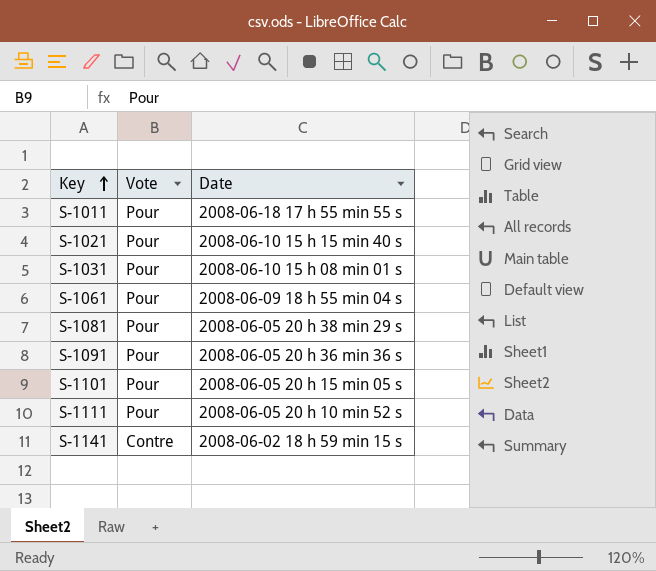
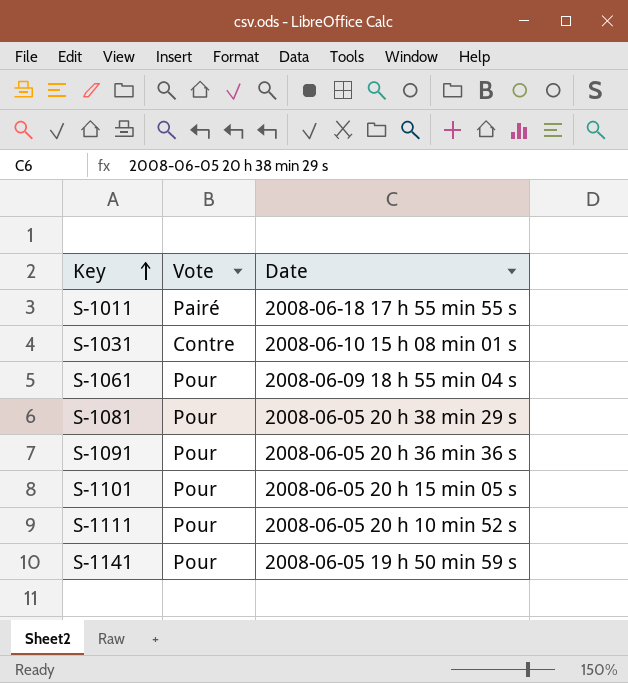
row S-1021: Pour | 2008-06-10 15 h 15 min 40 s -> none
S-1011 | Vote: Pour -> Pairé
S-1031 | Vote: Pour -> Contre
S-1141 | Vote: Contre -> Pour
S-1141 | Date: 2008-06-02 18 h 59 min 15 s -> 2008-06-05 19 h 50 min 59 s

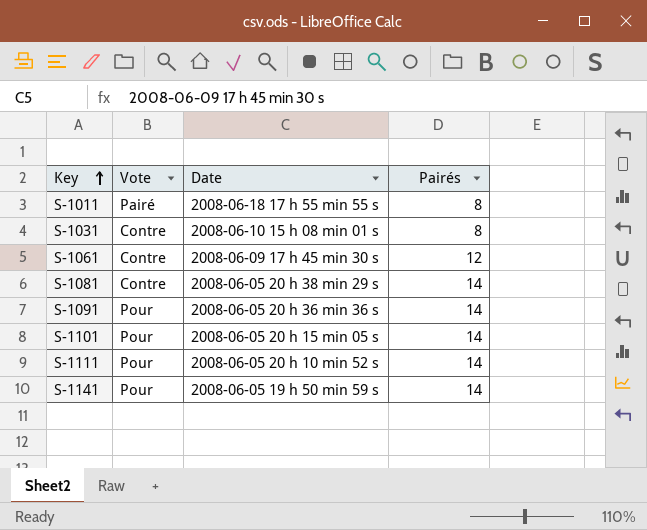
column Pairés | position: none -> 4
S-1061 | Vote: Pour -> Contre
S-1061 | Date: 2008-06-09 18 h 55 min 04 s -> 2008-06-09 17 h 45 min 30 s
S-1081 | Vote: Pour -> Contre

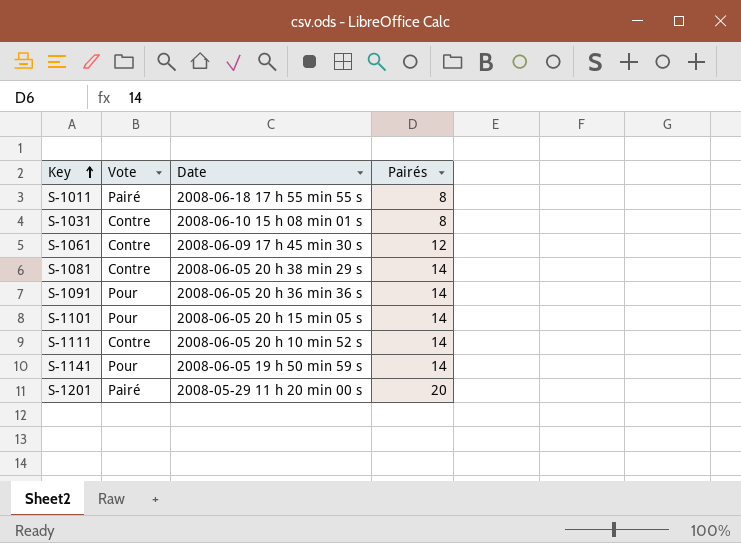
S-1111 | Vote: Pour -> Contre
row S-1201: none -> Pairé | 2008-05-29 11 h 20 min 00 s | 20

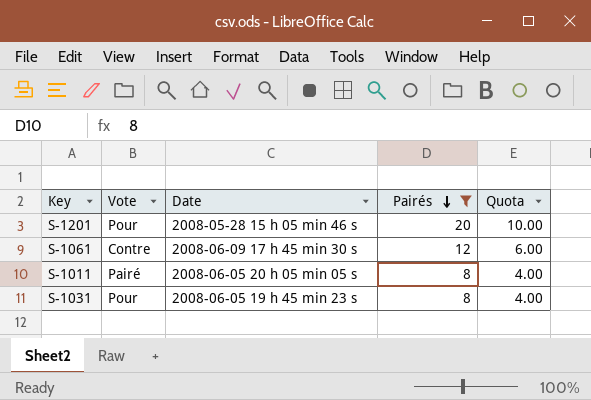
filter: none -> Pairés != 14
row order: Key ascending -> Pairés descending
column Quota | formula: none -> [Pairés] * 0.5
S-1201 | Vote: Pairé -> Pour
S-1201 | Date: 2008-05-29 11 h 20 min 00 s -> 2008-05-28 15 h 05 min 46 s
S-1011 | Date: 2008-06-18 17 h 55 min 55 s -> 2008-06-05 20 h 05 min 05 s
S-1031 | Vote: Contre -> Pour
S-1031 | Date: 2008-06-10 15 h 08 min 01 s -> 2008-06-05 19 h 45 min 23 s

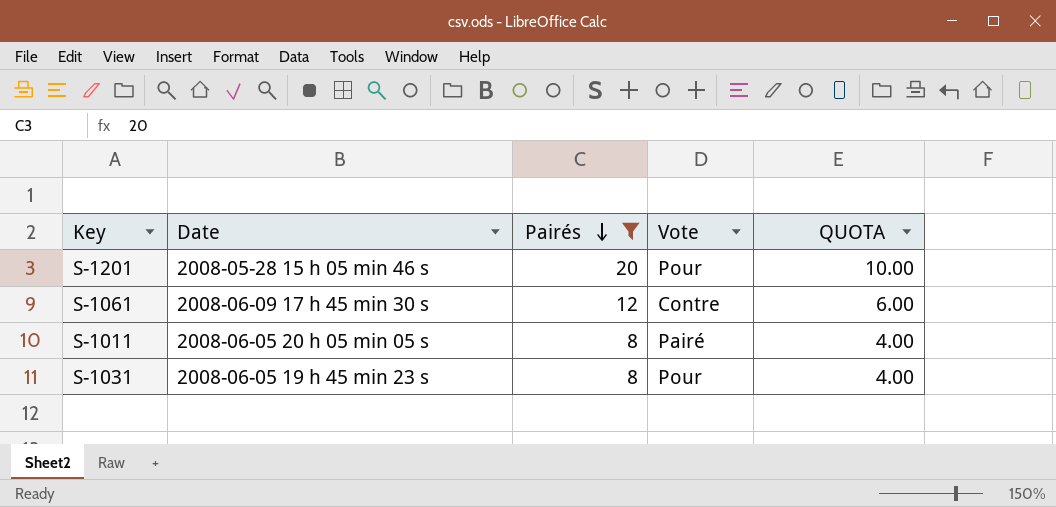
column Vote | position: 2 -> 4
column name: Quota -> QUOTA

